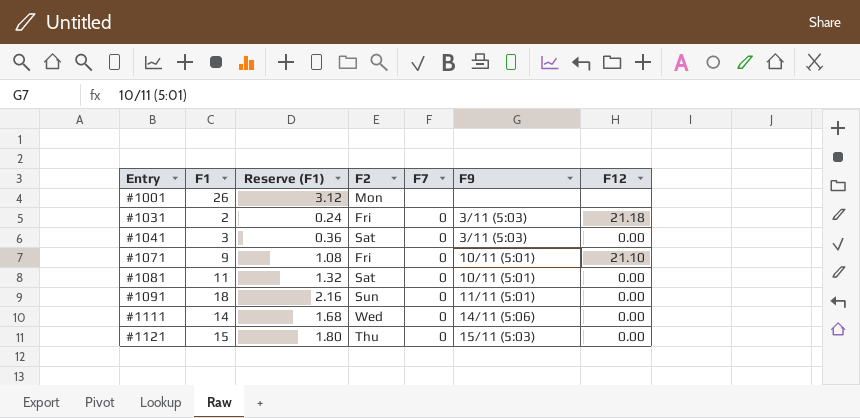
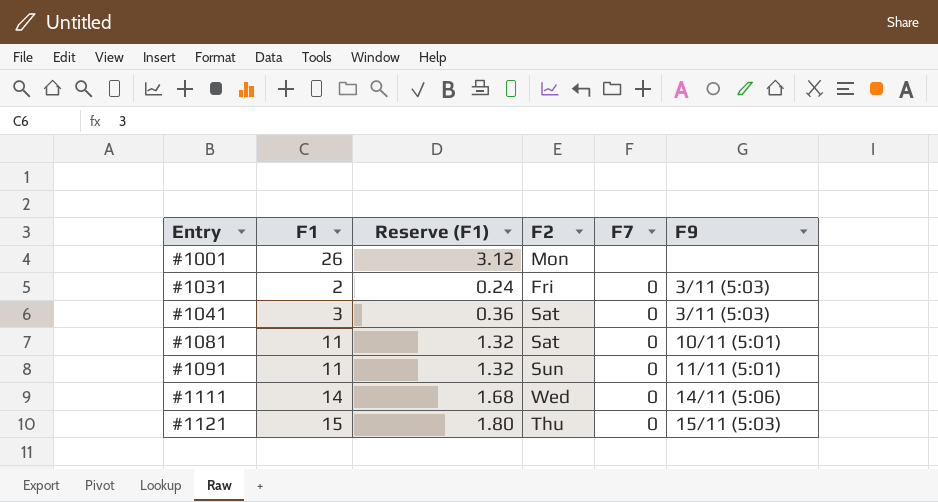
column F12 | position: 7 -> none
row #1071: 9 | 1.08 | Fri | 0 | 10/11 (5:01) | 21.10 -> none
#1091 | F1: 18 -> 11
#1091 | Reserve (F1): 2.16 -> 1.32

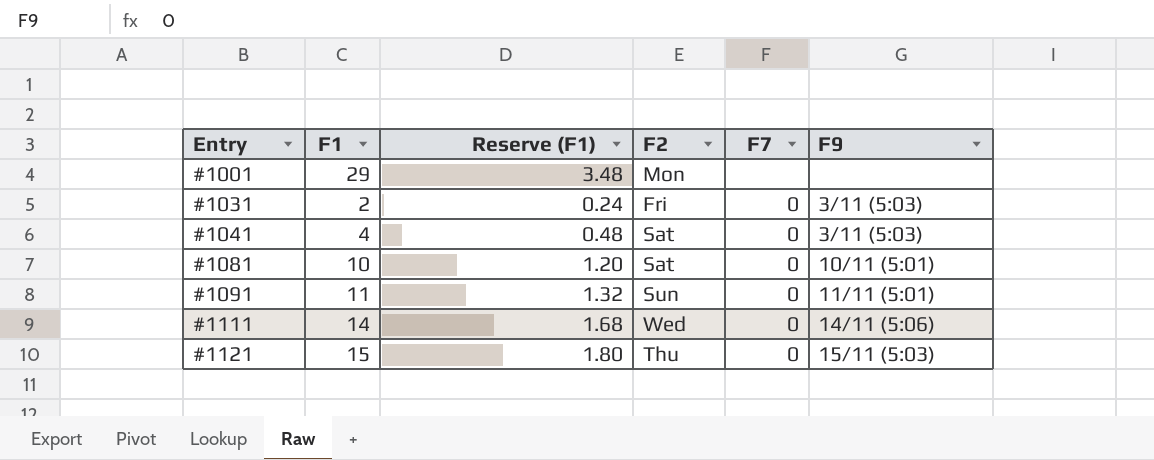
#1001 | F1: 26 -> 29
#1001 | Reserve (F1): 3.12 -> 3.48
#1041 | F1: 3 -> 4
#1041 | Reserve (F1): 0.36 -> 0.48
#1081 | F1: 11 -> 10
#1081 | Reserve (F1): 1.32 -> 1.20

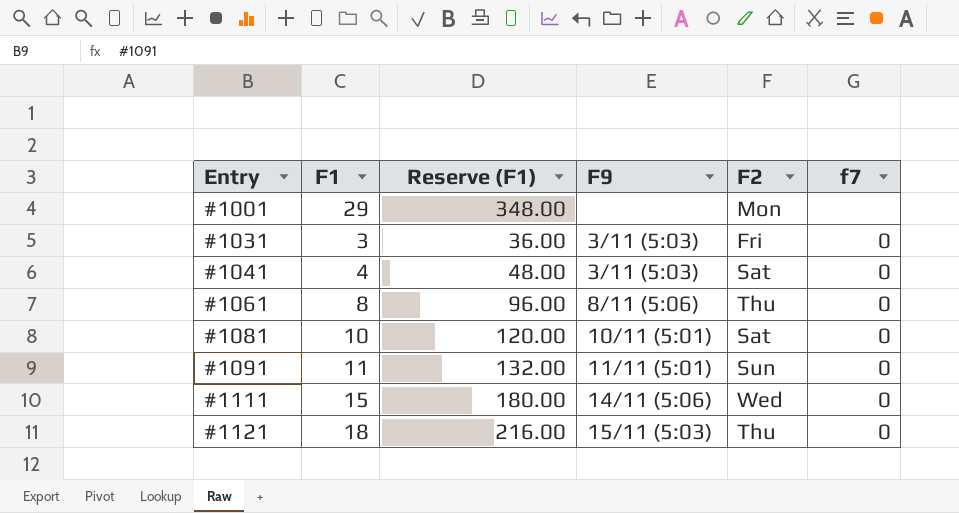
column Reserve (F1) | formula: [F1] * 0.12 -> [F1] * 12
column F9 | position: 6 -> 4
column name: F7 -> f7
#1031 | F1: 2 -> 3
row #1061: none -> 8 | 96.00 | 8/11 (5:06) | Thu | 0
#1111 | F1: 14 -> 15
#1121 | F1: 15 -> 18

